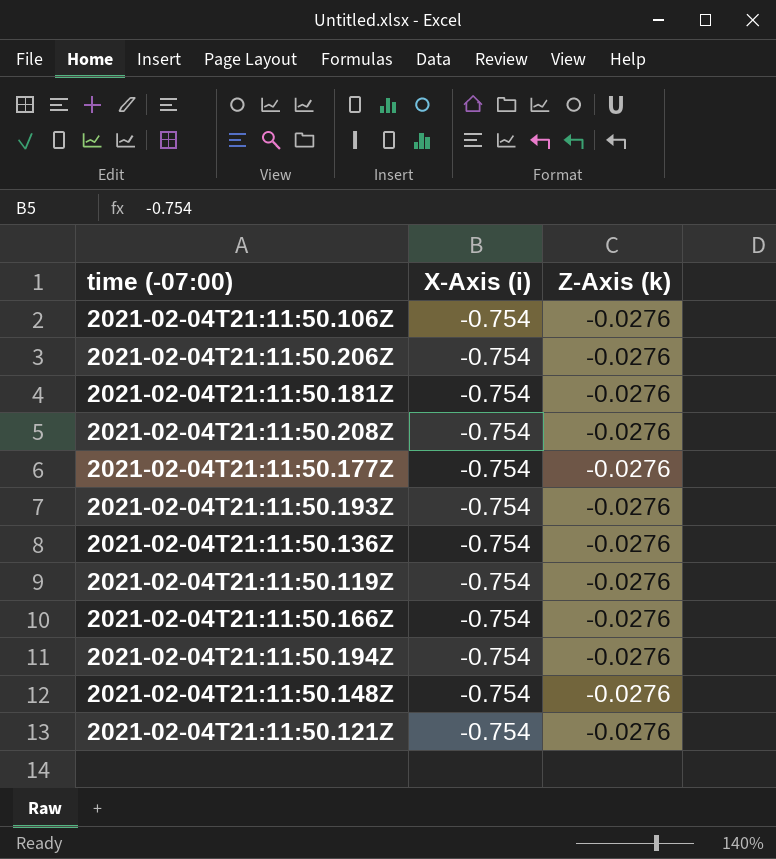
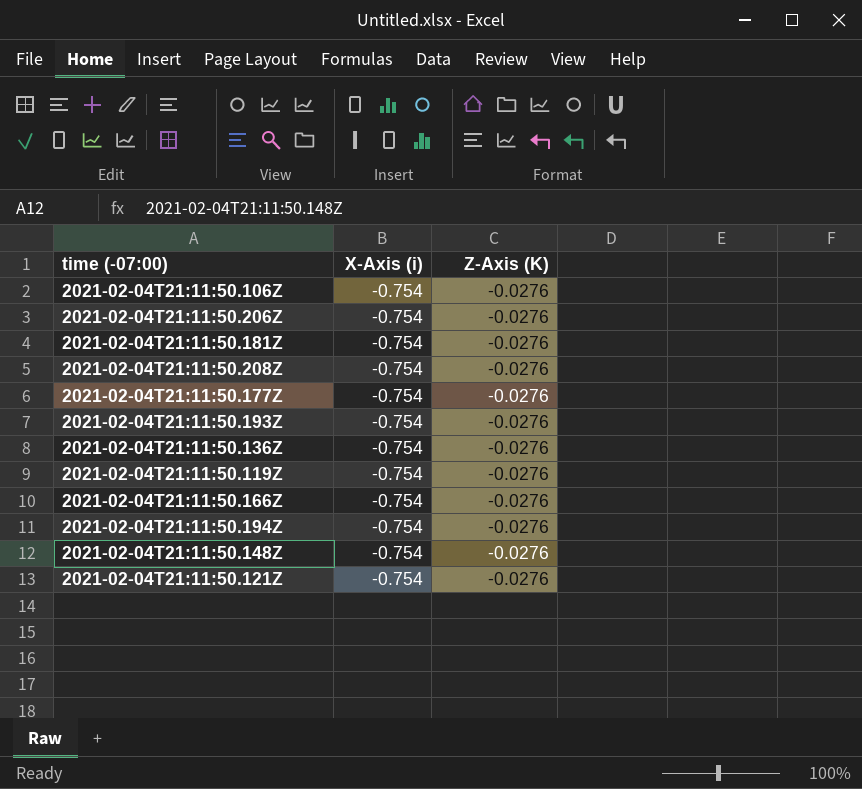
column name: Z-Axis (k) -> Z-Axis (K)

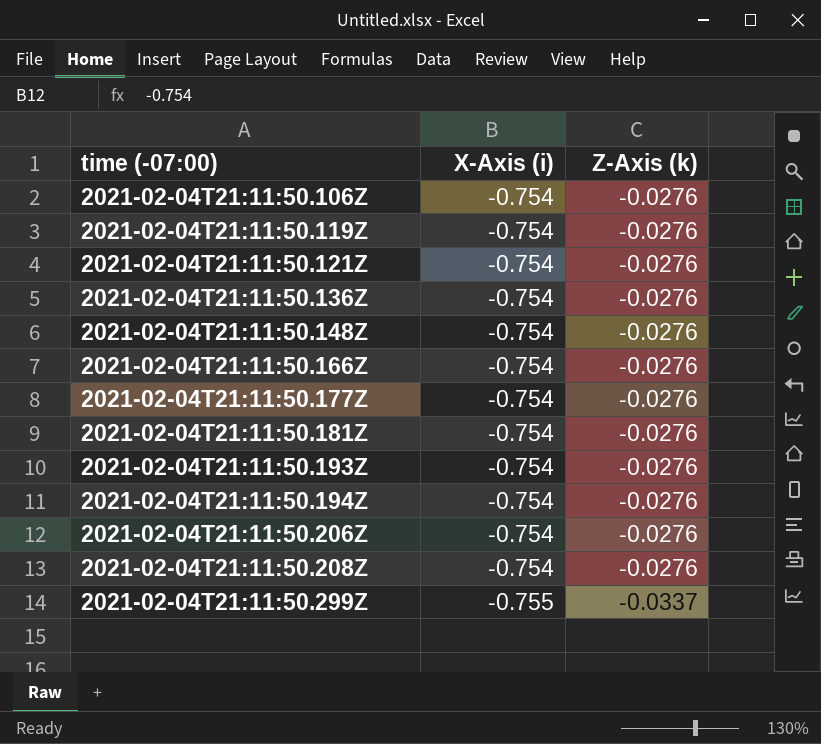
row order: none -> time (-07:00) ascending
column name: Z-Axis (K) -> Z-Axis (k)
row 2021-02-04T21:11:50.299Z: none -> -0.755 | -0.0337

